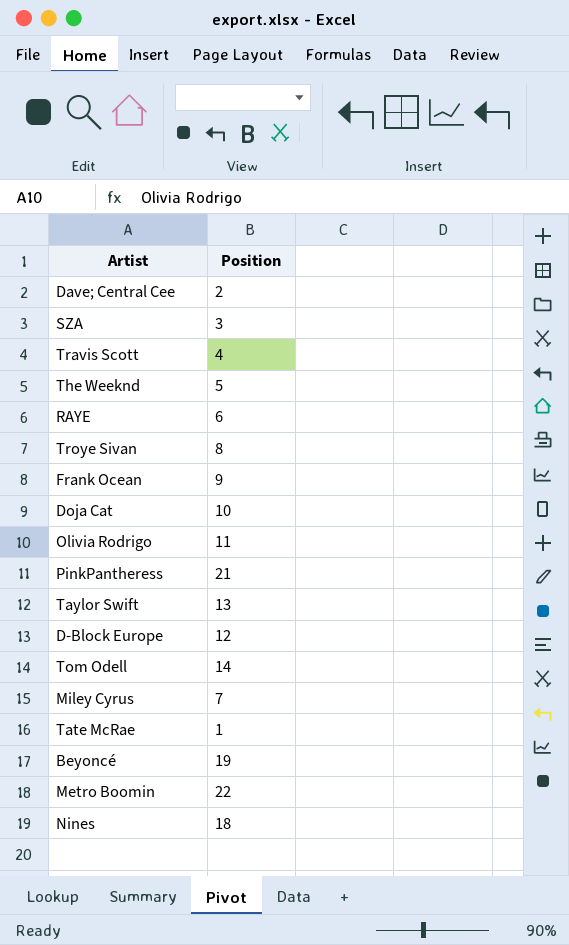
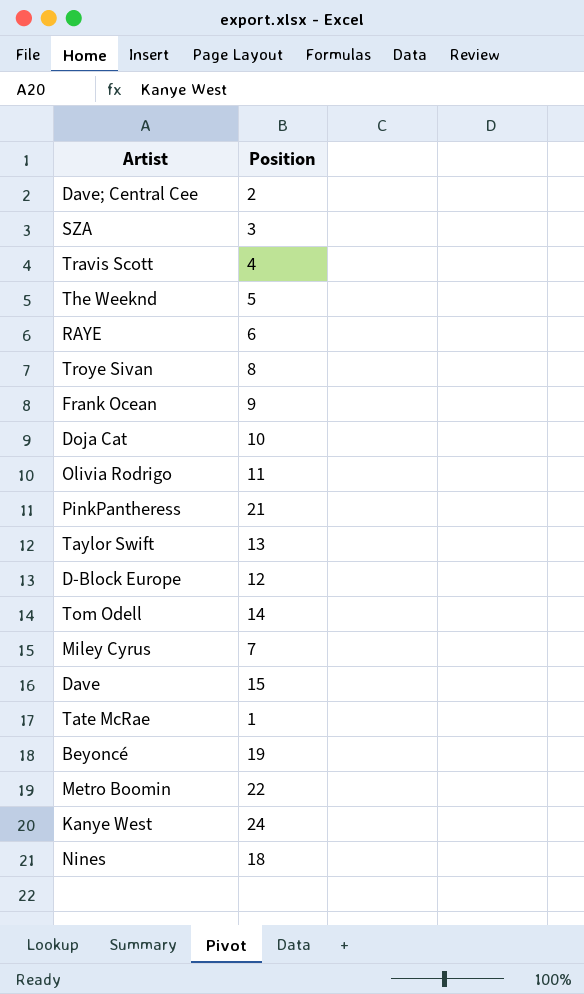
row Dave: none -> 15
row Kanye West: none -> 24

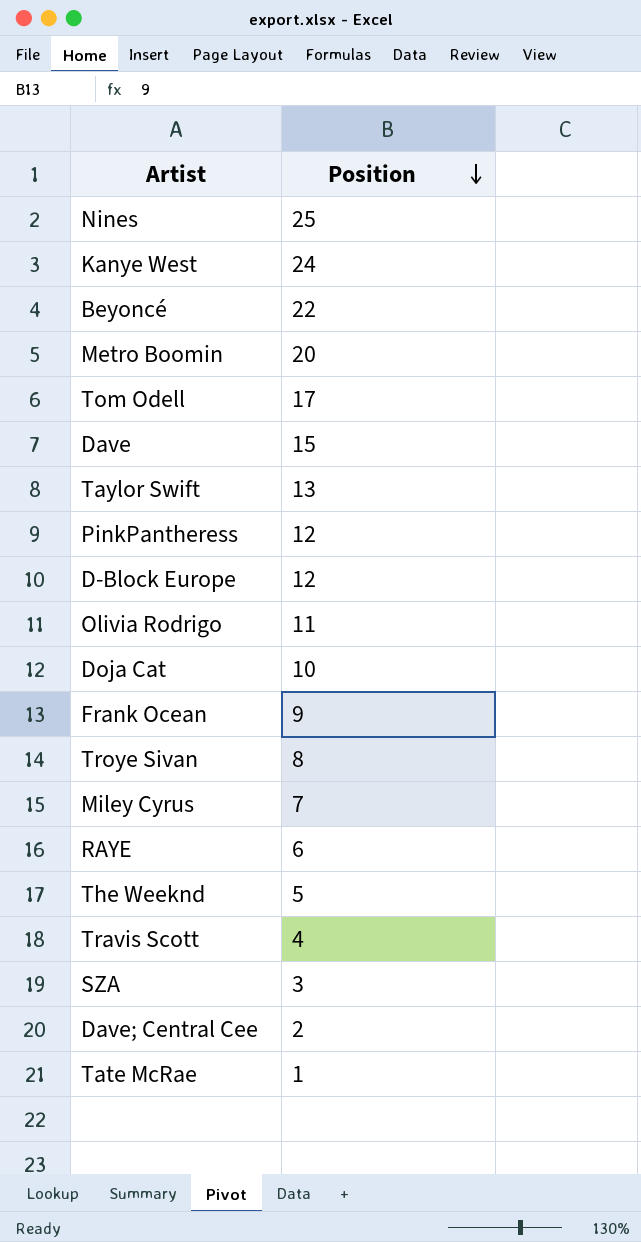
row order: none -> Position descending
Nines | Position: 18 -> 25
Beyoncé | Position: 19 -> 22
Metro Boomin | Position: 22 -> 20
Tom Odell | Position: 14 -> 17
PinkPantheress | Position: 21 -> 12

